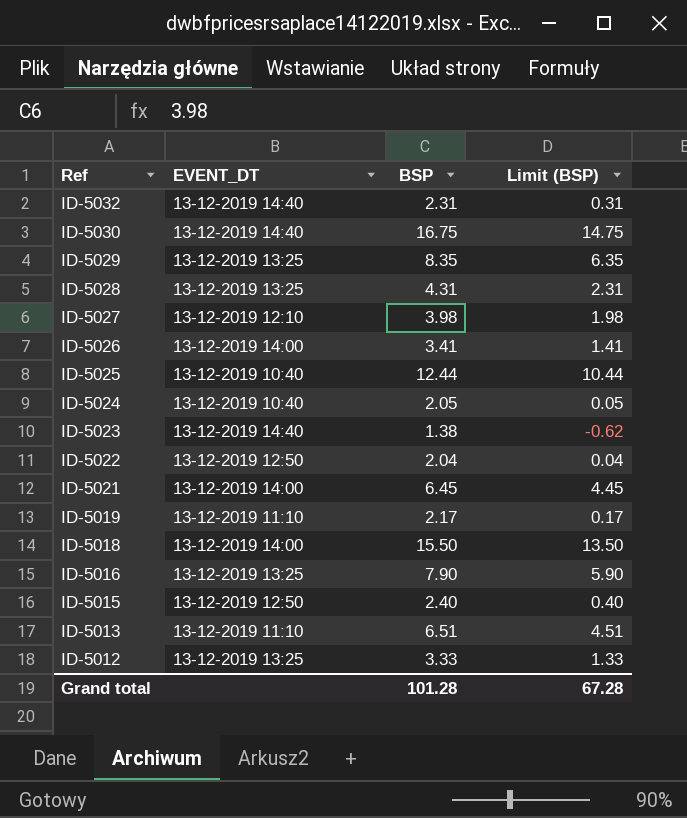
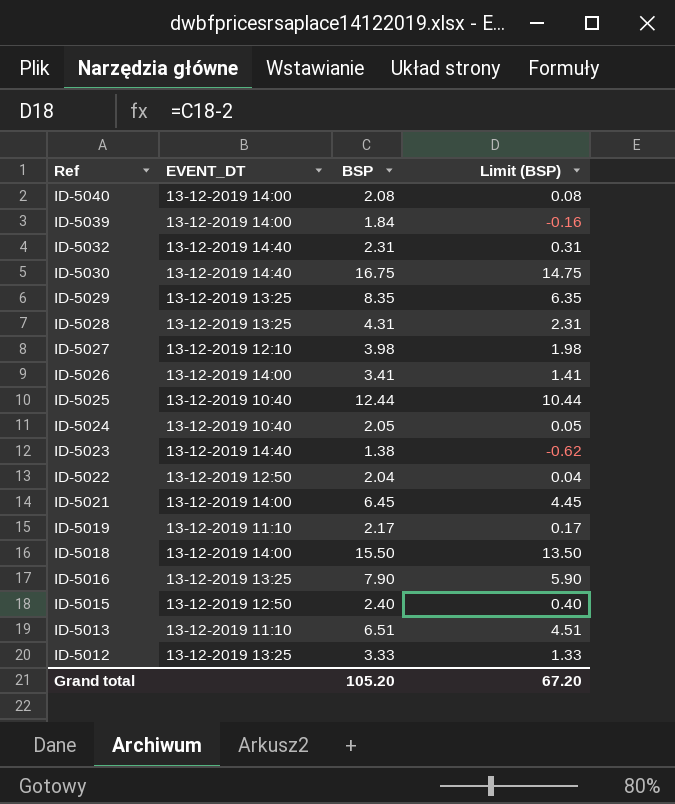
row ID-5040: none -> 13-12-2019 14:00 | 2.08 | 0.08
row ID-5039: none -> 13-12-2019 14:00 | 1.84 | -0.16
Grand total | BSP: 101.28 -> 105.20
Grand total | Limit (BSP): 67.28 -> 67.20

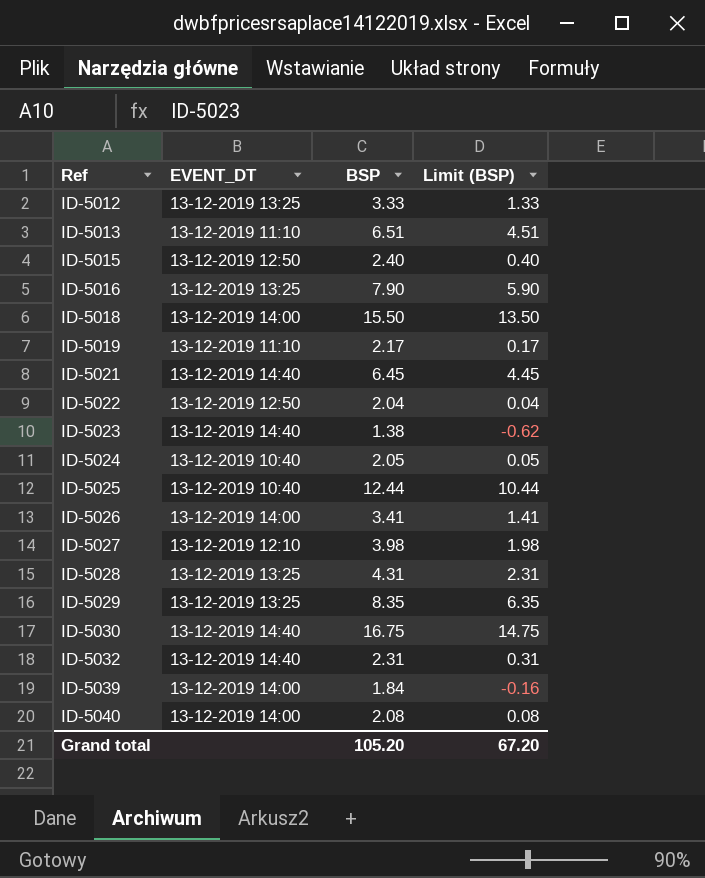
row order: Ref descending -> Ref ascending
ID-5021 | EVENT_DT: 13-12-2019 14:00 -> 13-12-2019 14:40

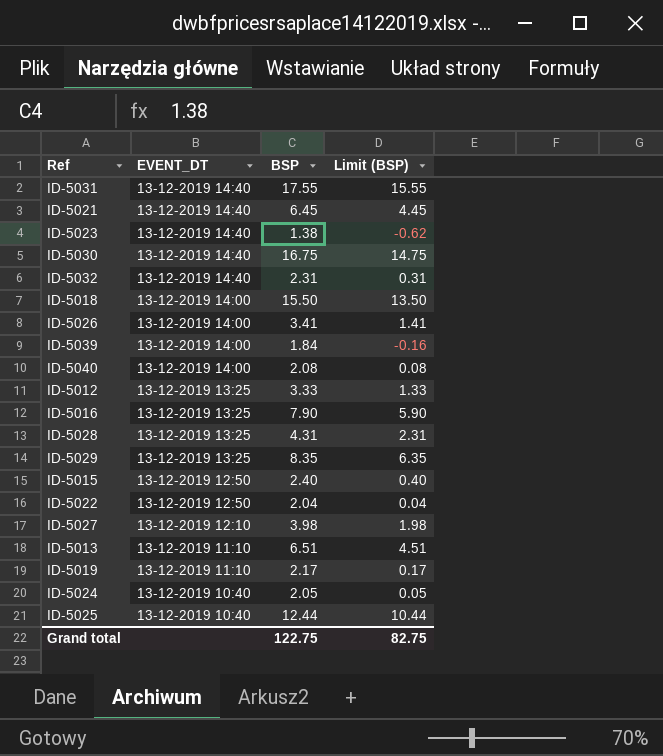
row order: Ref ascending -> EVENT_DT descending
row ID-5031: none -> 13-12-2019 14:40 | 17.55 | 15.55
Grand total | BSP: 105.20 -> 122.75
Grand total | Limit (BSP): 67.20 -> 82.75

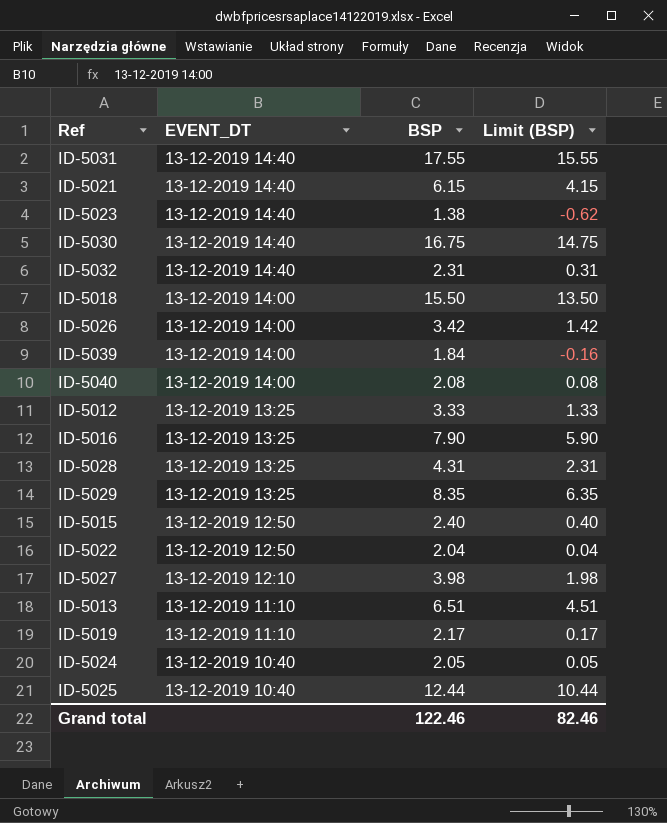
ID-5021 | BSP: 6.45 -> 6.15
ID-5021 | Limit (BSP): 4.45 -> 4.15
ID-5026 | BSP: 3.41 -> 3.42
ID-5026 | Limit (BSP): 1.41 -> 1.42
Grand total | BSP: 122.75 -> 122.46
Grand total | Limit (BSP): 82.75 -> 82.46

